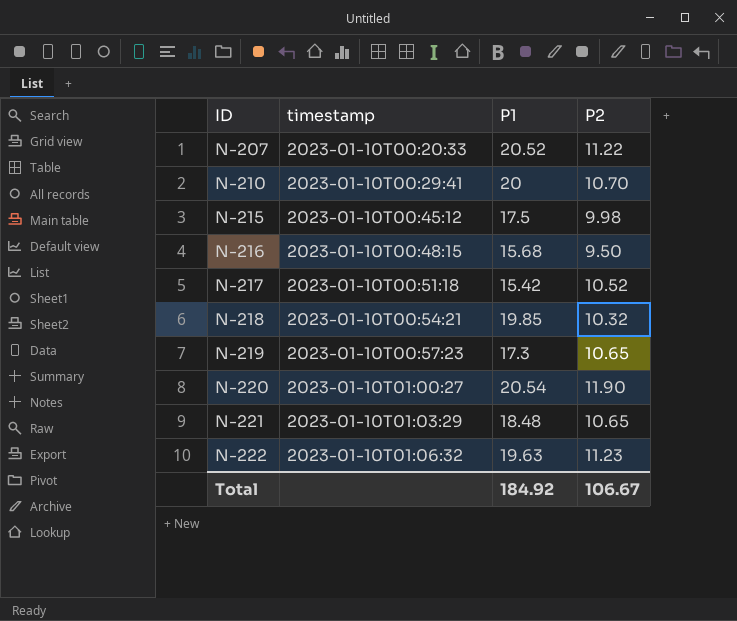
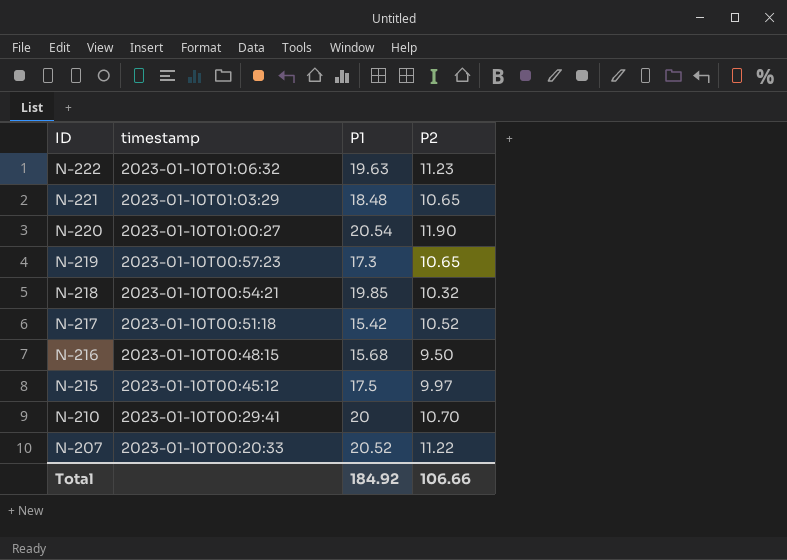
row order: ID ascending -> ID descending
N-215 | P2: 9.98 -> 9.97
Total | P2: 106.67 -> 106.66

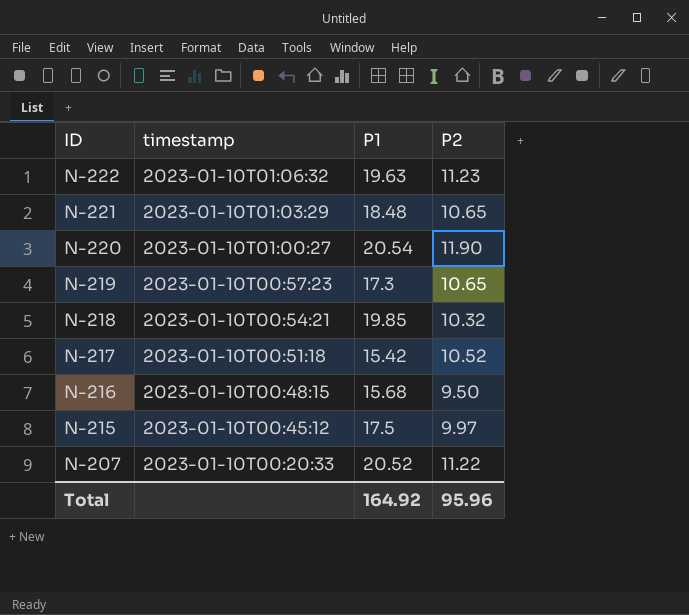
row N-210: 2023-01-10T00:29:41 | 20 | 10.70 -> none
Total | P1: 184.92 -> 164.92
Total | P2: 106.66 -> 95.96

